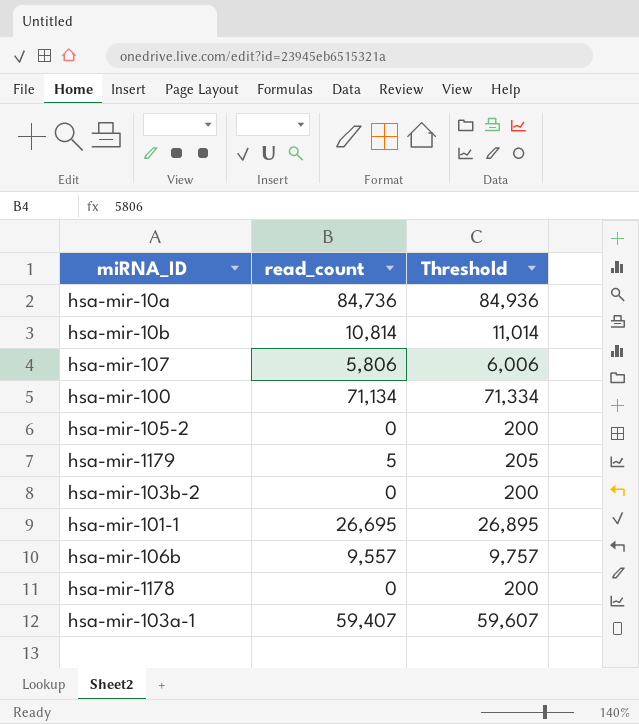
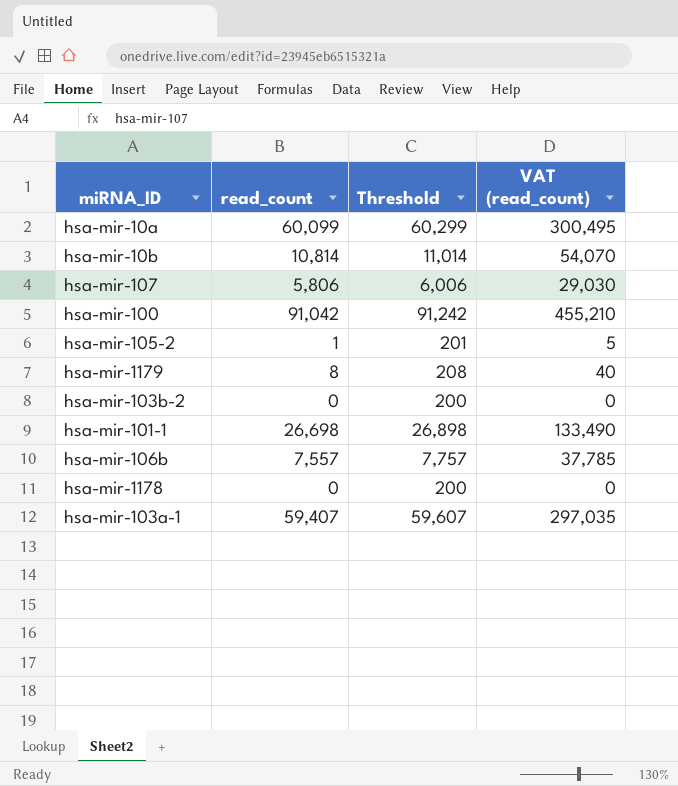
column VAT (read_count) | formula: none -> [read_count] * 5
hsa-mir-10a | read_count: 84,736 -> 60,099
hsa-mir-10a | Threshold: 84,936 -> 60,299
hsa-mir-100 | read_count: 71,134 -> 91,042
hsa-mir-100 | Threshold: 71,334 -> 91,242
hsa-mir-105-2 | read_count: 0 -> 1
hsa-mir-105-2 | Threshold: 200 -> 201
hsa-mir-1179 | read_count: 5 -> 8
hsa-mir-1179 | Threshold: 205 -> 208
hsa-mir-101-1 | read_count: 26,695 -> 26,698
hsa-mir-101-1 | Threshold: 26,895 -> 26,898
hsa-mir-106b | read_count: 9,557 -> 7,557
hsa-mir-106b | Threshold: 9,757 -> 7,757

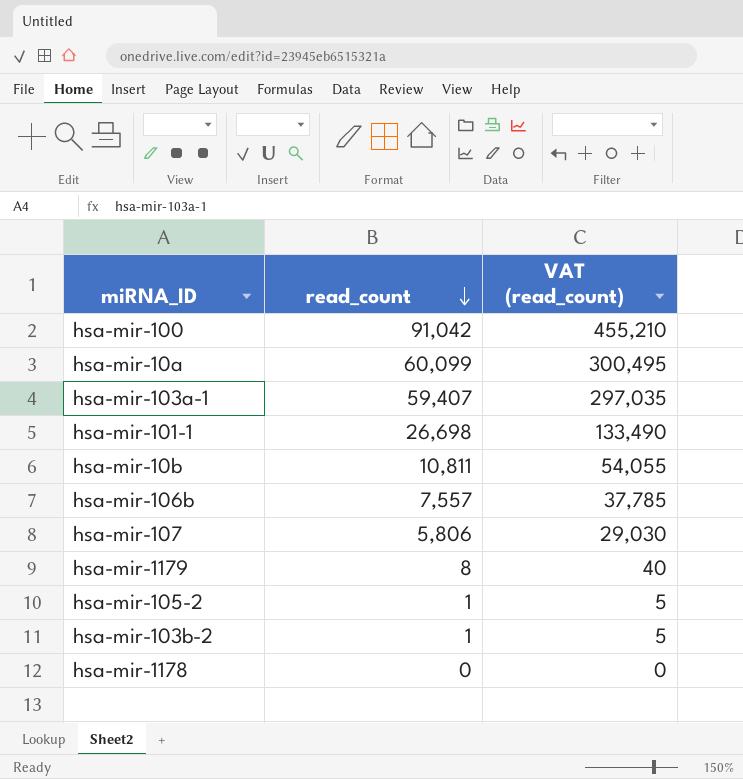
row order: none -> read_count descending
column Threshold | formula: [read_count] + 200 -> none
hsa-mir-10b | read_count: 10,814 -> 10,811
hsa-mir-10b | VAT (read_count): 54,070 -> 54,055
hsa-mir-103b-2 | read_count: 0 -> 1
hsa-mir-103b-2 | VAT (read_count): 0 -> 5

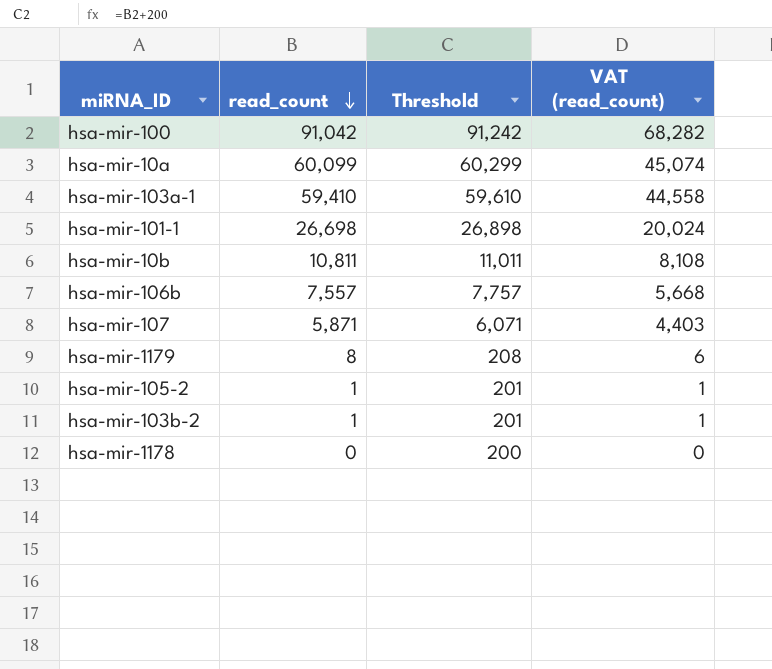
column Threshold | formula: none -> [read_count] + 200
column VAT (read_count) | formula: [read_count] * 5 -> [read_count] * 0.75
hsa-mir-103a-1 | read_count: 59,407 -> 59,410
hsa-mir-107 | read_count: 5,806 -> 5,871

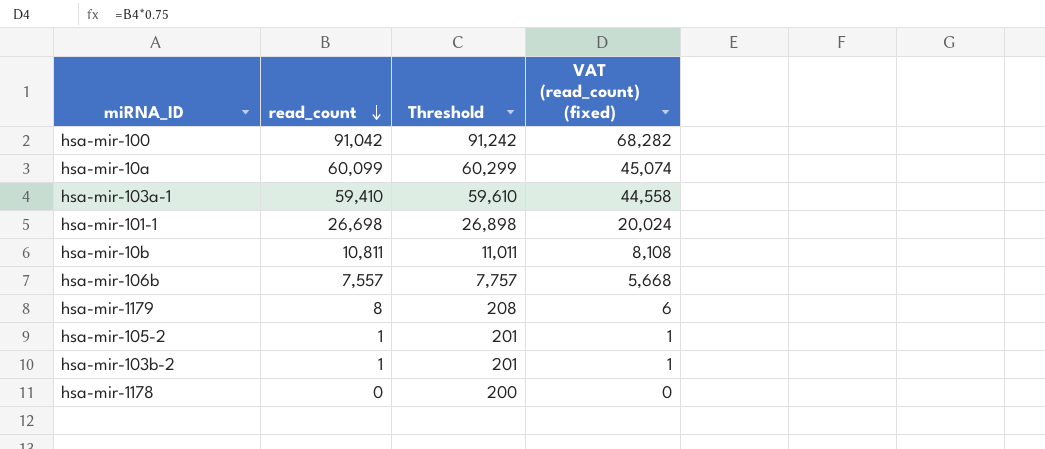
column name: VAT (read_count) -> VAT (read_count) (fixed)
row hsa-mir-107: 5,871 | 6,071 | 4,403 -> none

